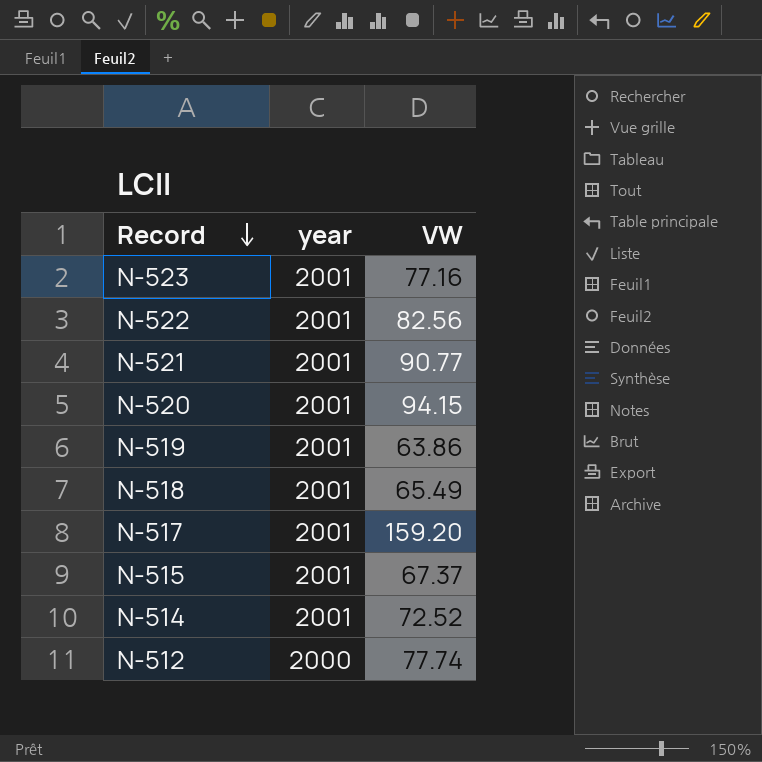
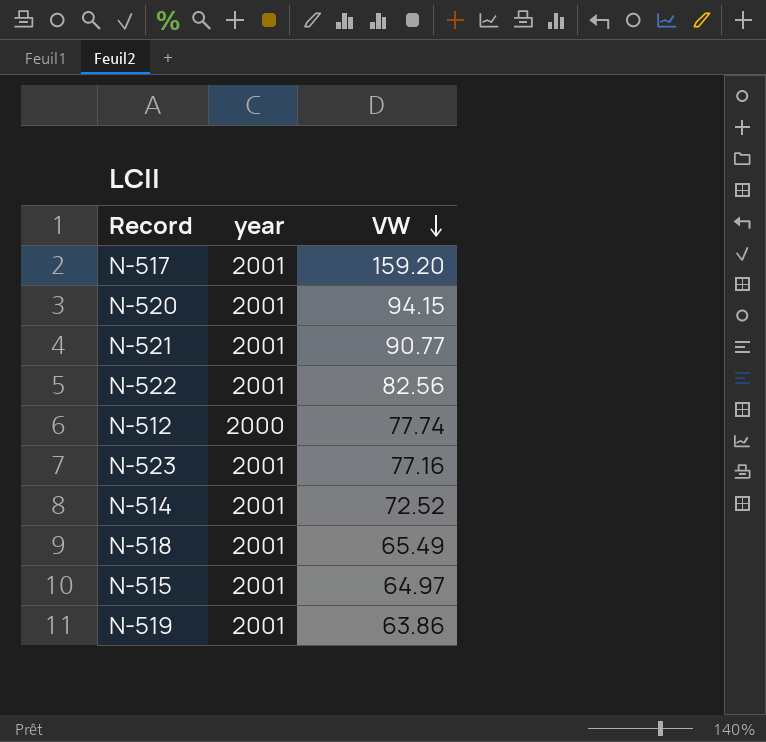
row order: Record descending -> VW descending
N-515 | VW: 67.37 -> 64.97

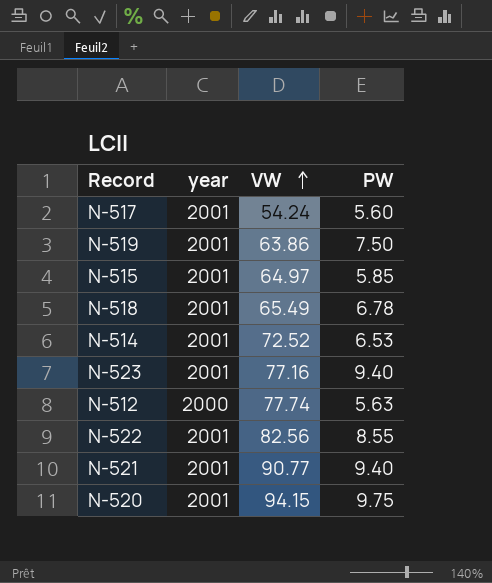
row order: VW descending -> VW ascending
column PW | position: none -> 4
N-517 | VW: 159.20 -> 54.24

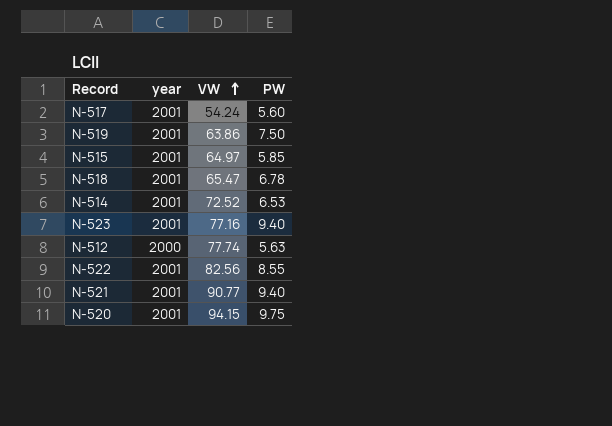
N-518 | VW: 65.49 -> 65.47

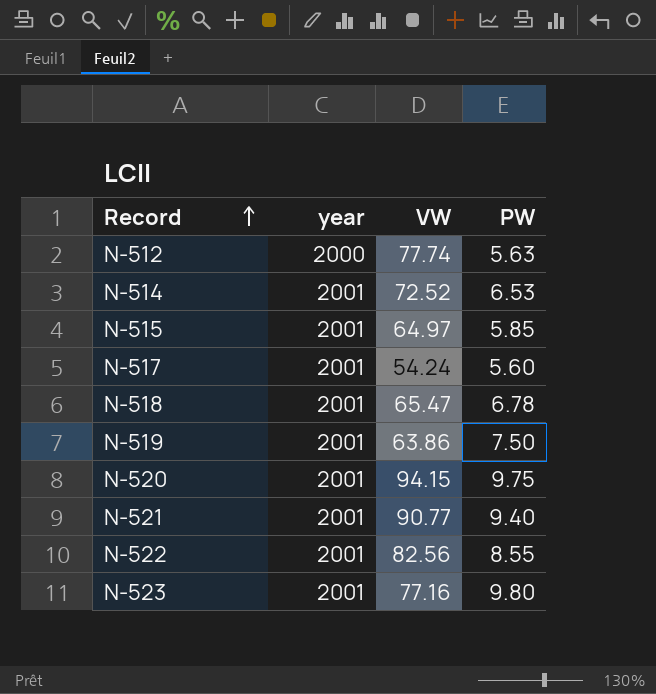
row order: VW ascending -> Record ascending
N-523 | PW: 9.40 -> 9.80

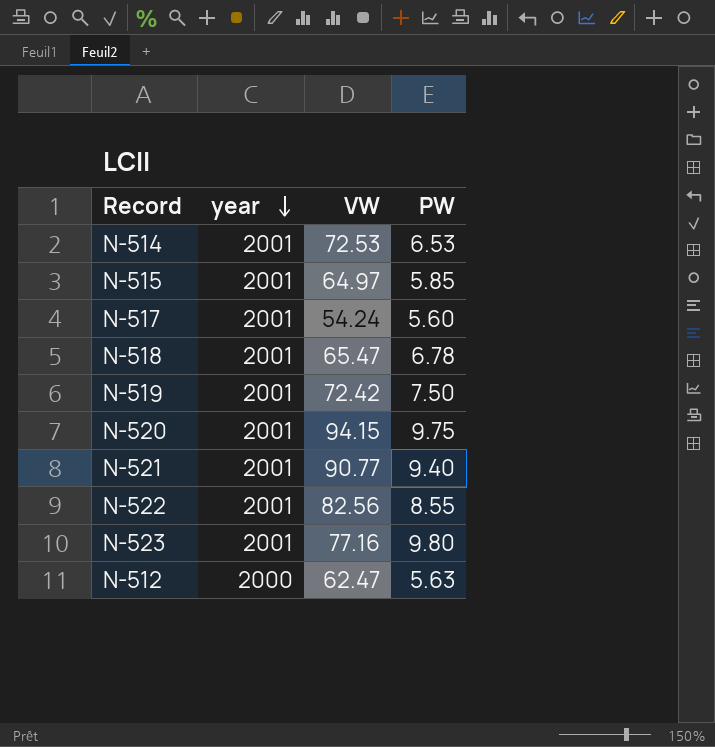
row order: Record ascending -> year descending
N-514 | VW: 72.52 -> 72.53
N-519 | VW: 63.86 -> 72.42
N-512 | VW: 77.74 -> 62.47

